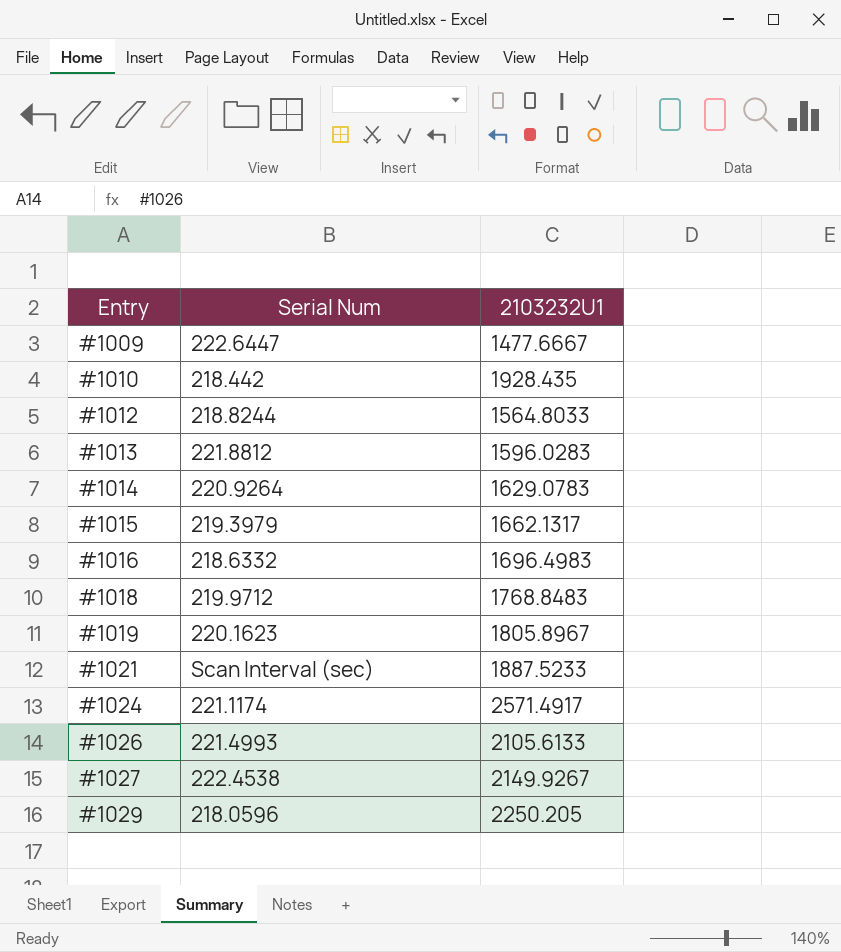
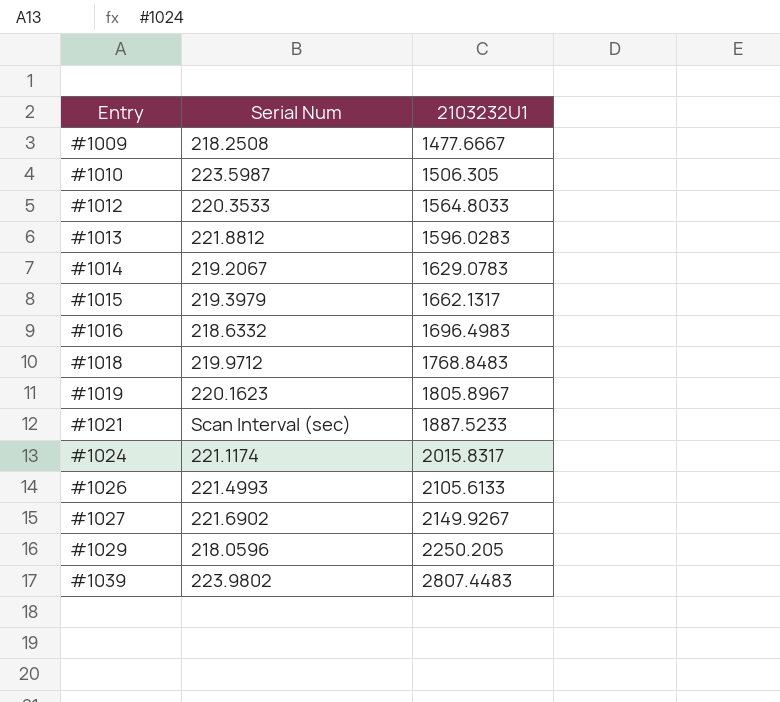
#1009 | Serial Num: 222.6447 -> 218.2508
#1010 | Serial Num: 218.442 -> 223.5987
#1010 | 2103232U1: 1928.435 -> 1506.305
#1012 | Serial Num: 218.8244 -> 220.3533
#1014 | Serial Num: 220.9264 -> 219.2067
#1024 | 2103232U1: 2571.4917 -> 2015.8317
#1027 | Serial Num: 222.4538 -> 221.6902
row #1039: none -> 223.9802 | 2807.4483

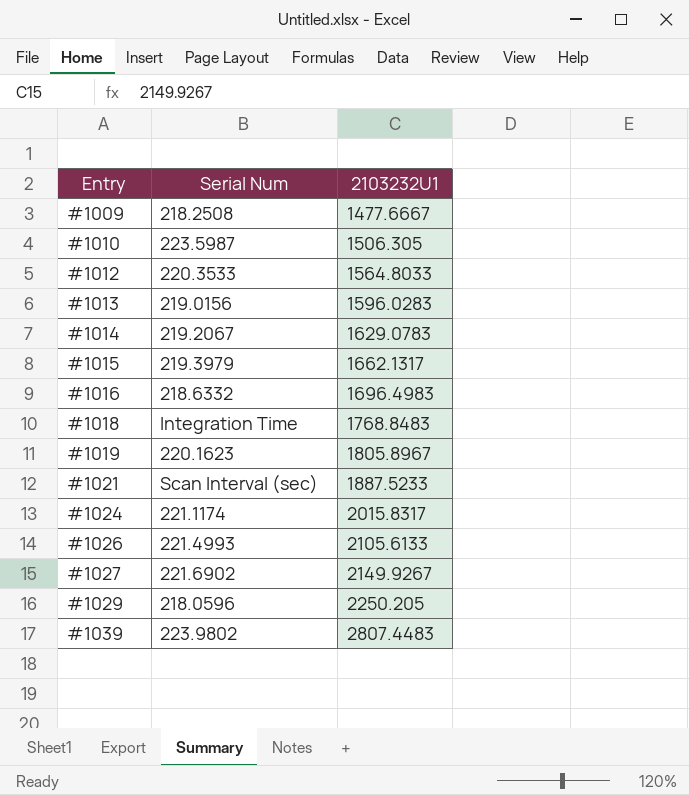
#1013 | Serial Num: 221.8812 -> 219.0156
#1018 | Serial Num: 219.9712 -> Integration Time

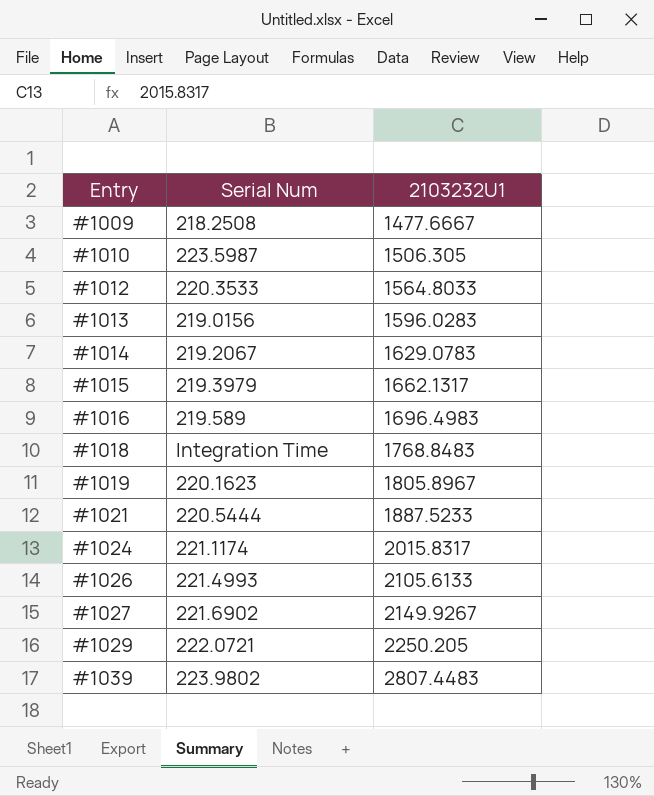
#1016 | Serial Num: 218.6332 -> 219.589
#1021 | Serial Num: Scan Interval (sec) -> 220.5444
#1029 | Serial Num: 218.0596 -> 222.0721

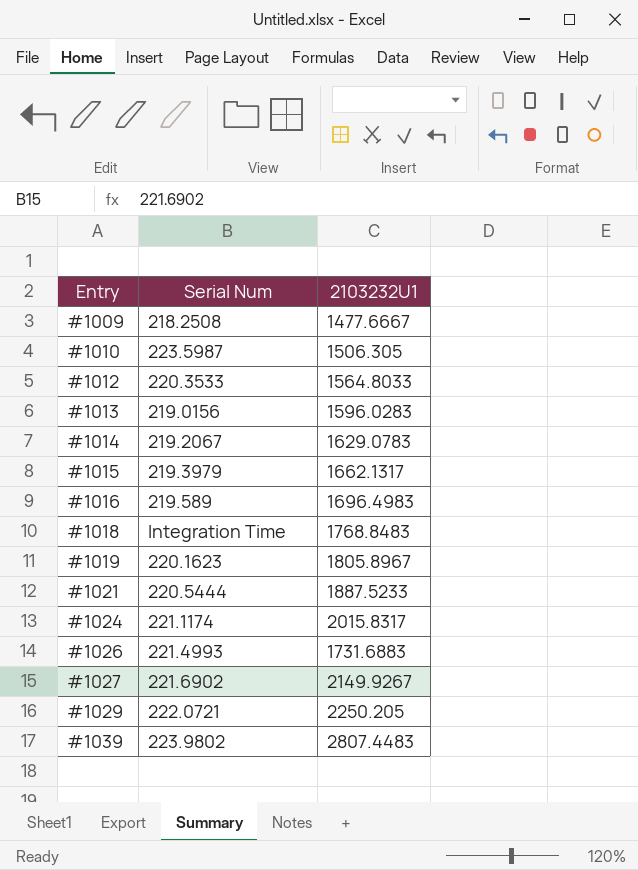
#1026 | 2103232U1: 2105.6133 -> 1731.6883

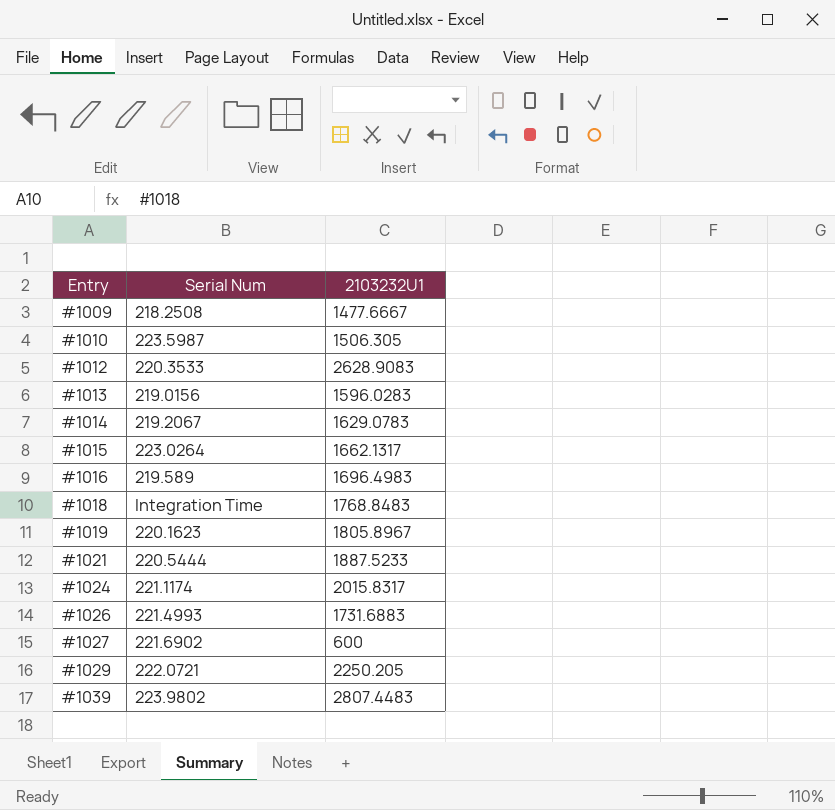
#1012 | 2103232U1: 1564.8033 -> 2628.9083
#1015 | Serial Num: 219.3979 -> 223.0264
#1027 | 2103232U1: 2149.9267 -> 600

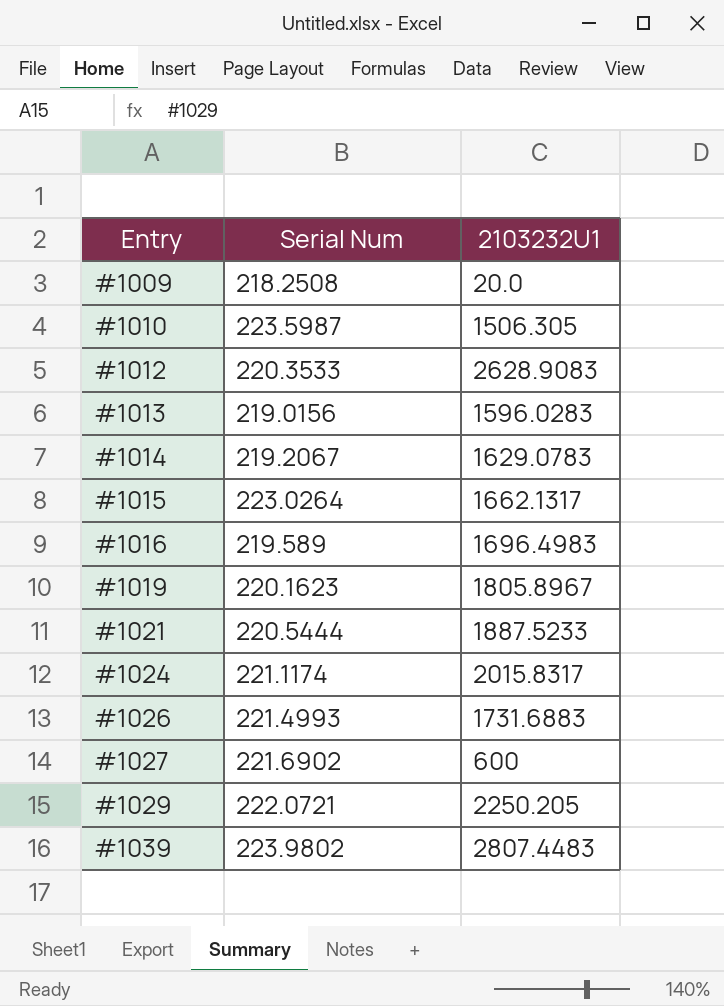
row #1018: Integration Time | 1768.8483 -> none
#1009 | 2103232U1: 1477.6667 -> 20.0

